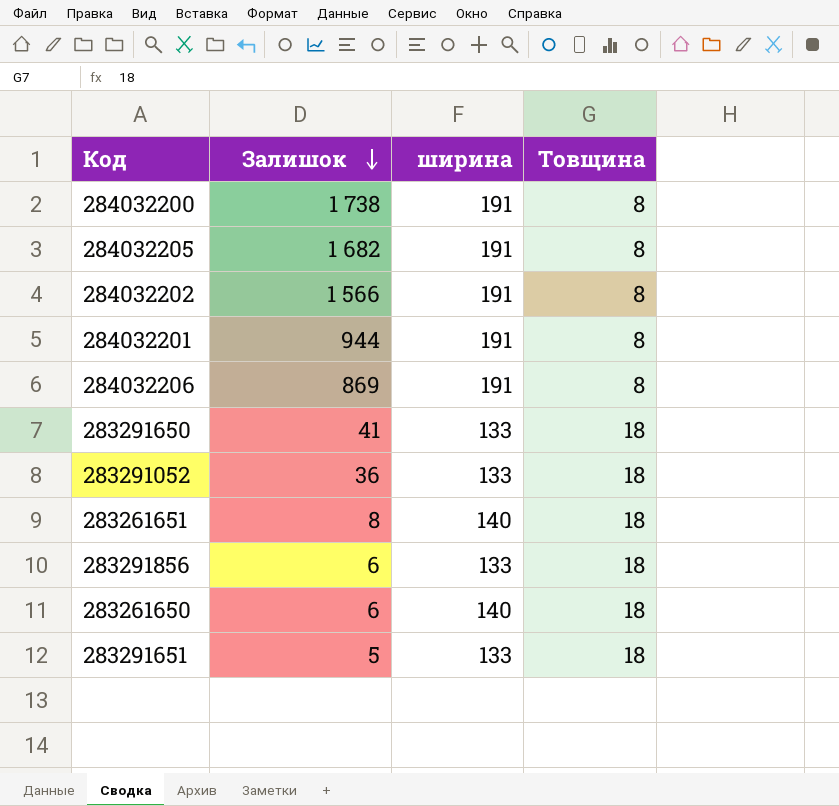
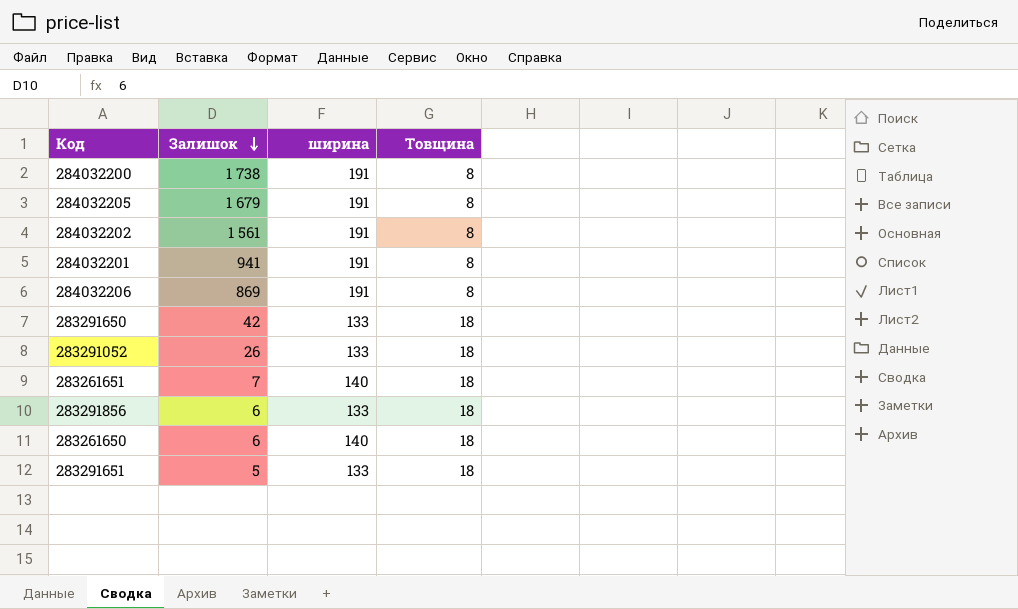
284032205 | Залишок: 1 682 -> 1 679
284032202 | Залишок: 1 566 -> 1 561
284032201 | Залишок: 944 -> 941
283291650 | Залишок: 41 -> 42
283291052 | Залишок: 36 -> 26
283261651 | Залишок: 8 -> 7

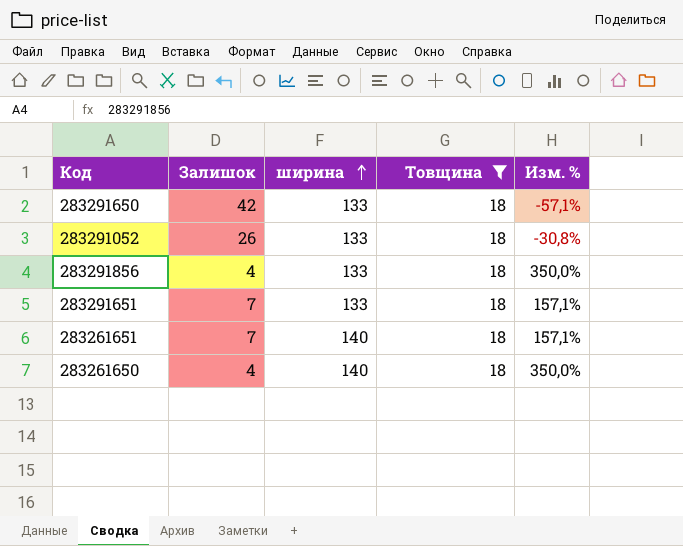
filter: none -> Товщина = 18
row order: Залишок descending -> ширина ascending
column Изм. % | formula: none -> ([Товщина] - [Залишок]) / [Залишок]
283291856 | Залишок: 6 -> 4
283291651 | Залишок: 5 -> 7
283261650 | Залишок: 6 -> 4

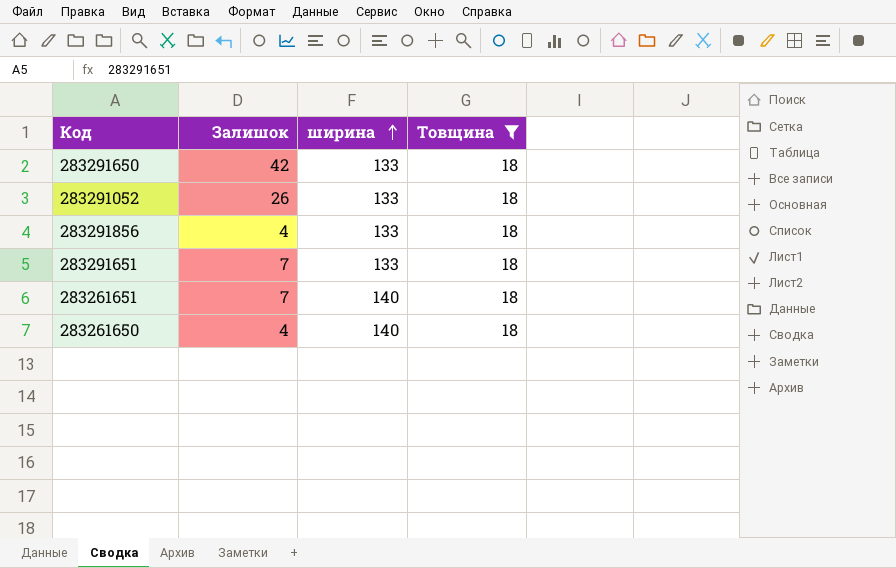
column Изм. % | formula: ([Товщина] - [Залишок]) / [Залишок] -> none

